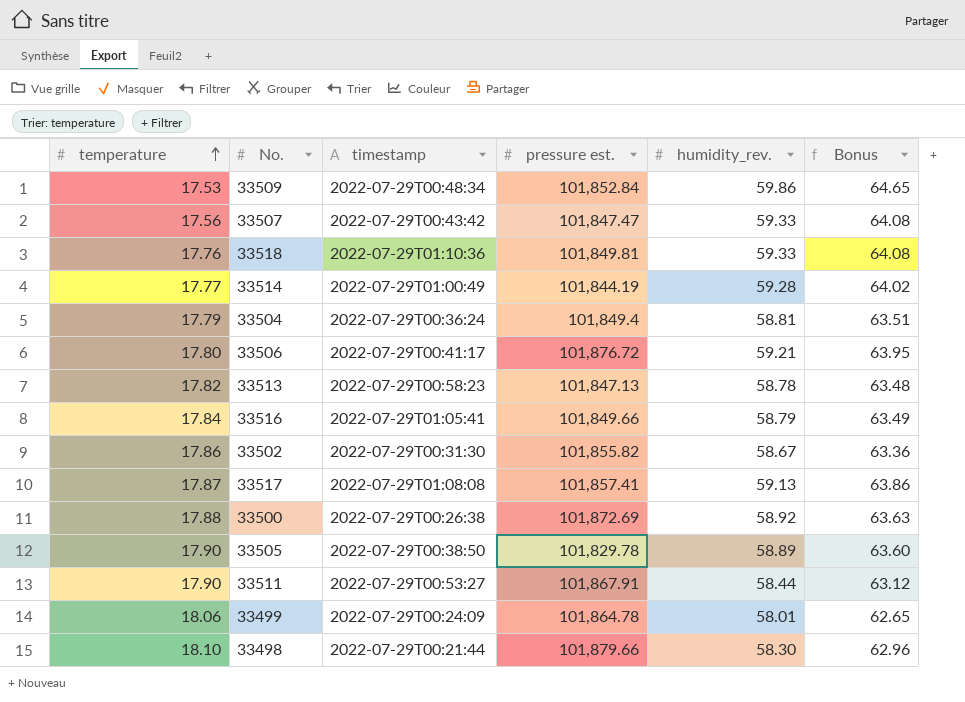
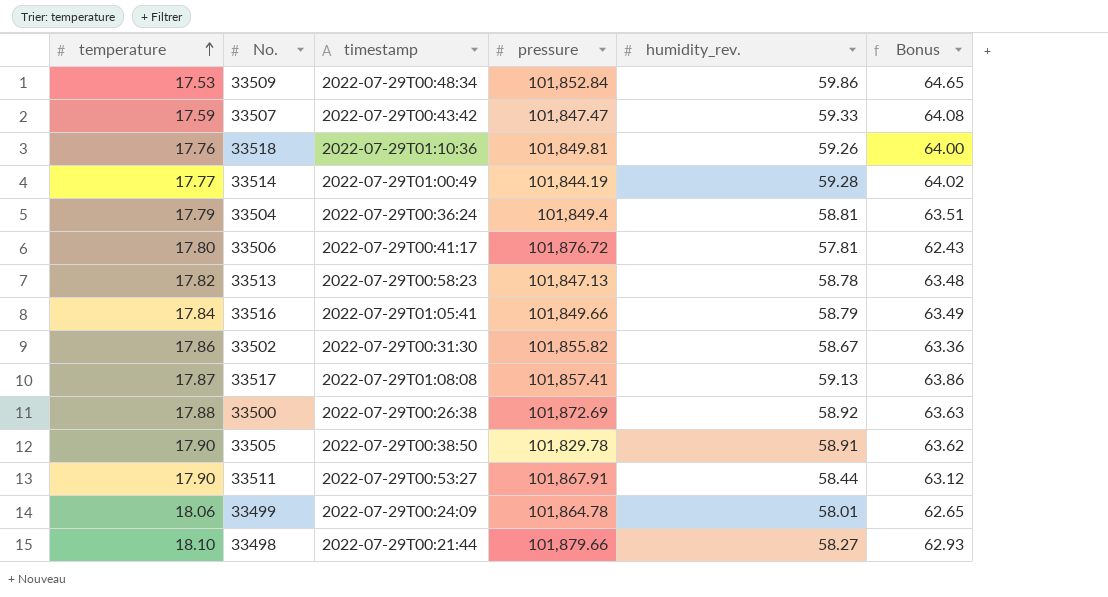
column name: pressure est. -> pressure
33507 | temperature: 17.56 -> 17.59
33518 | humidity_rev.: 59.33 -> 59.26
33518 | Bonus: 64.08 -> 64.00
33506 | humidity_rev.: 59.21 -> 57.81
33506 | Bonus: 63.95 -> 62.43
33505 | humidity_rev.: 58.89 -> 58.91
33505 | Bonus: 63.60 -> 63.62
33498 | humidity_rev.: 58.30 -> 58.27
33498 | Bonus: 62.96 -> 62.93

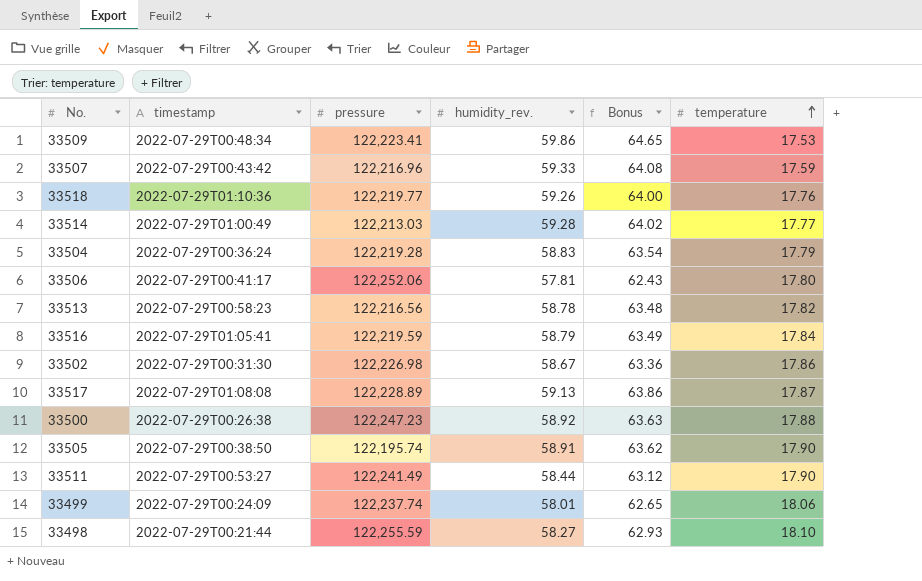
column temperature | position: 1 -> 6
33509 | pressure: 101,852.84 -> 122,223.41
33507 | pressure: 101,847.47 -> 122,216.96
33518 | pressure: 101,849.81 -> 122,219.77
33514 | pressure: 101,844.19 -> 122,213.03
33504 | pressure: 101,849.4 -> 122,219.28
33504 | humidity_rev.: 58.81 -> 58.83
33504 | Bonus: 63.51 -> 63.54
33506 | pressure: 101,876.72 -> 122,252.06
33513 | pressure: 101,847.13 -> 122,216.56
33516 | pressure: 101,849.66 -> 122,219.59
33502 | pressure: 101,855.82 -> 122,226.98
33517 | pressure: 101,857.41 -> 122,228.89
33500 | pressure: 101,872.69 -> 122,247.23
33505 | pressure: 101,829.78 -> 122,195.74
33511 | pressure: 101,867.91 -> 122,241.49
33499 | pressure: 101,864.78 -> 122,237.74
33498 | pressure: 101,879.66 -> 122,255.59

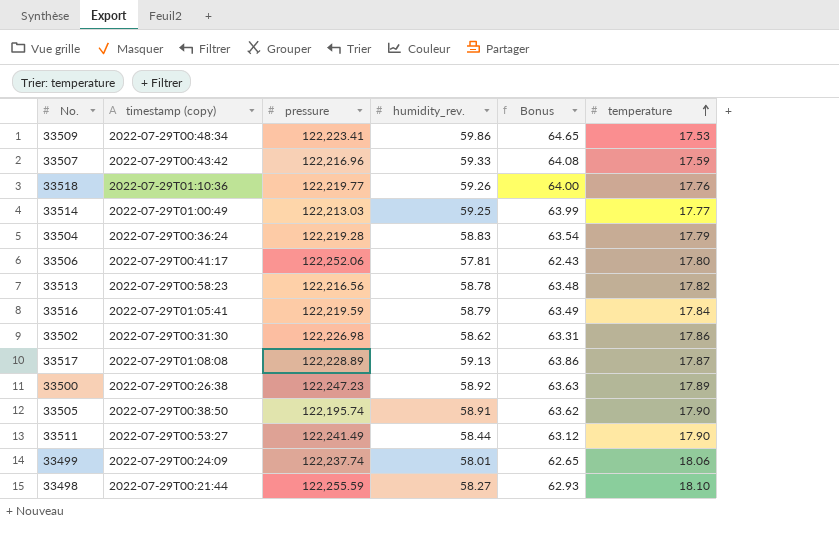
column name: timestamp -> timestamp (copy)
33514 | humidity_rev.: 59.28 -> 59.25
33514 | Bonus: 64.02 -> 63.99
33502 | humidity_rev.: 58.67 -> 58.62
33502 | Bonus: 63.36 -> 63.31
33500 | temperature: 17.88 -> 17.89

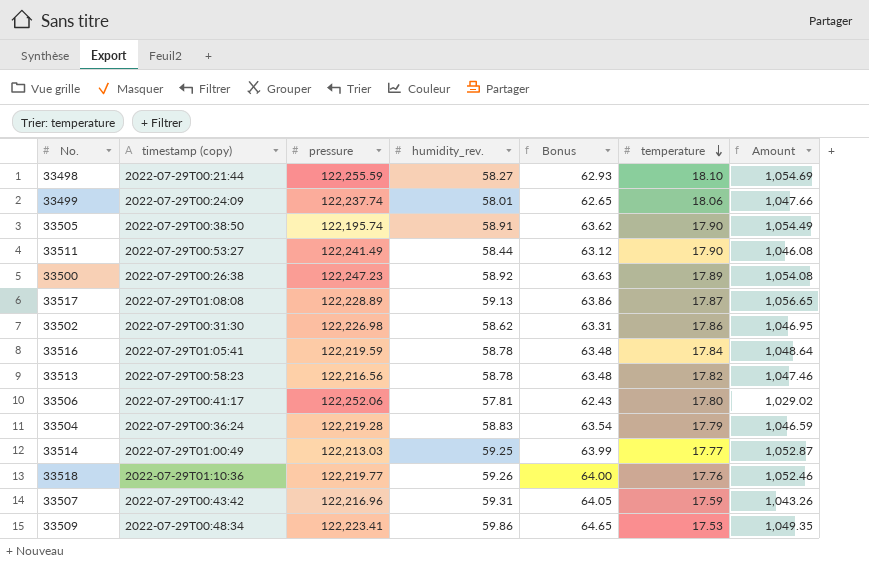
row order: temperature ascending -> temperature descending
column Amount | formula: none -> [humidity_rev.] * [temperature]
33516 | humidity_rev.: 58.79 -> 58.78
33516 | Bonus: 63.49 -> 63.48
33507 | humidity_rev.: 59.33 -> 59.31
33507 | Bonus: 64.08 -> 64.05

